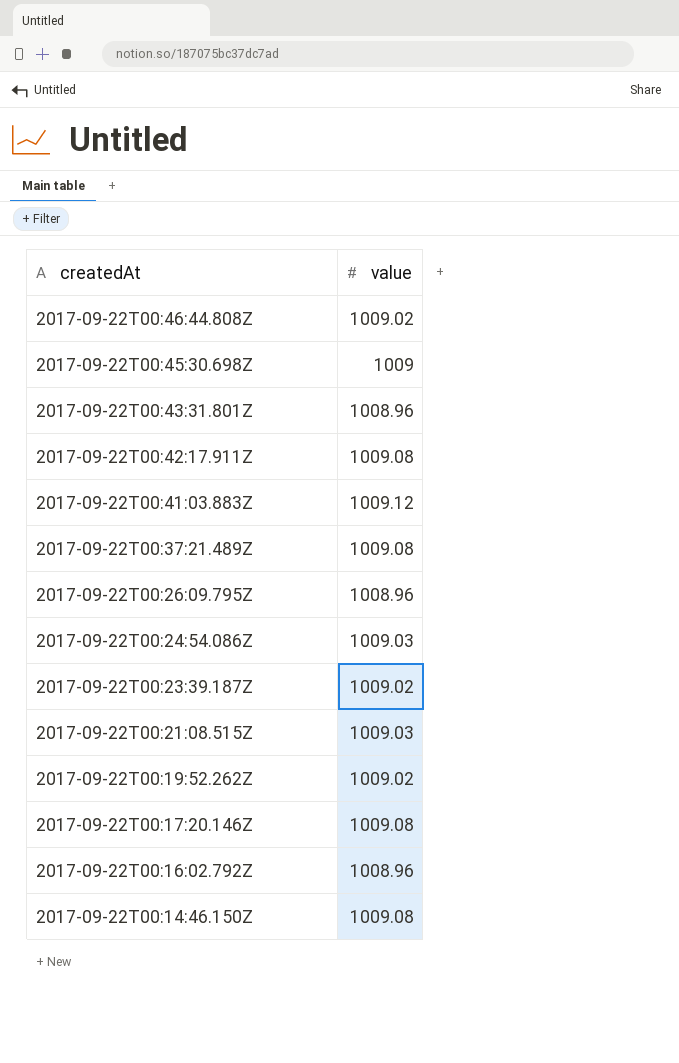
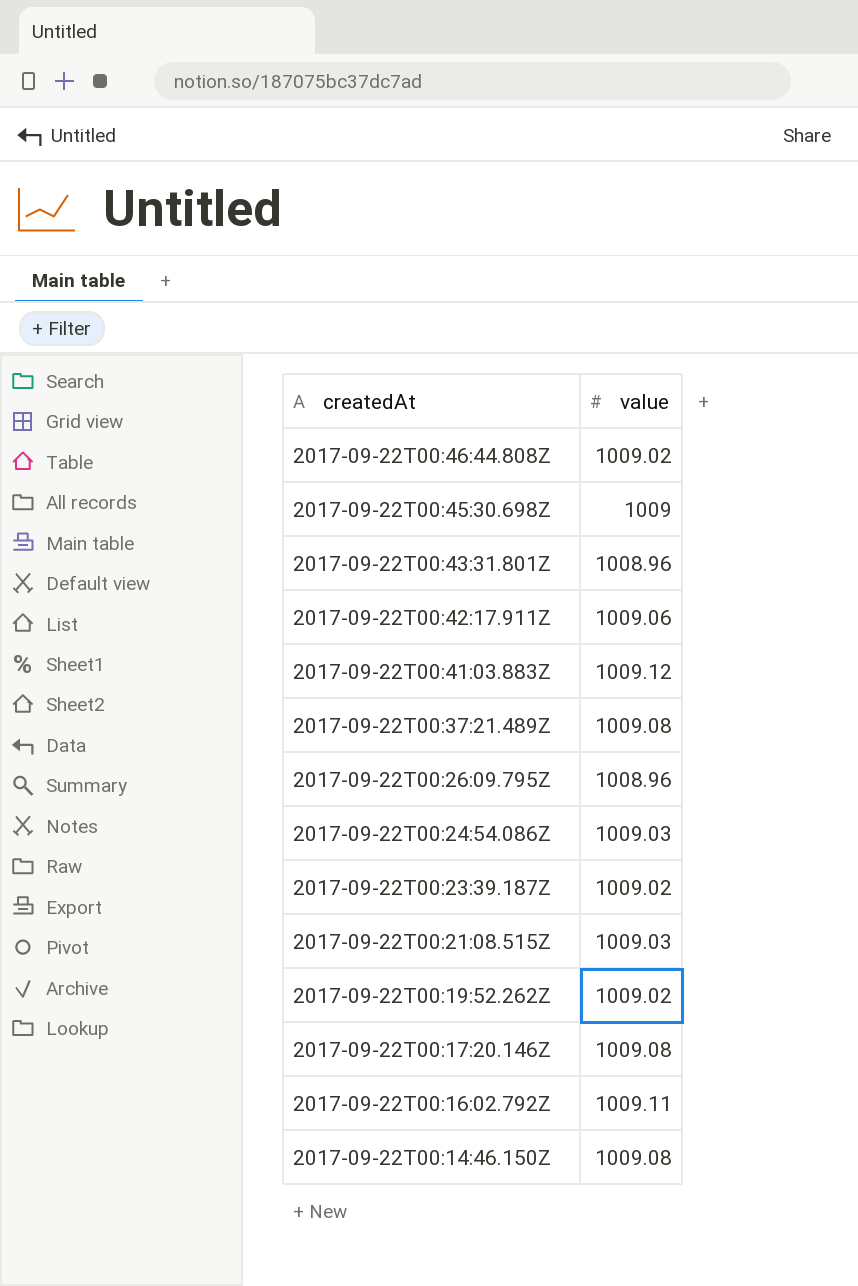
2017-09-22T00:42:17.911Z | value: 1009.08 -> 1009.06
2017-09-22T00:16:02.792Z | value: 1008.96 -> 1009.11

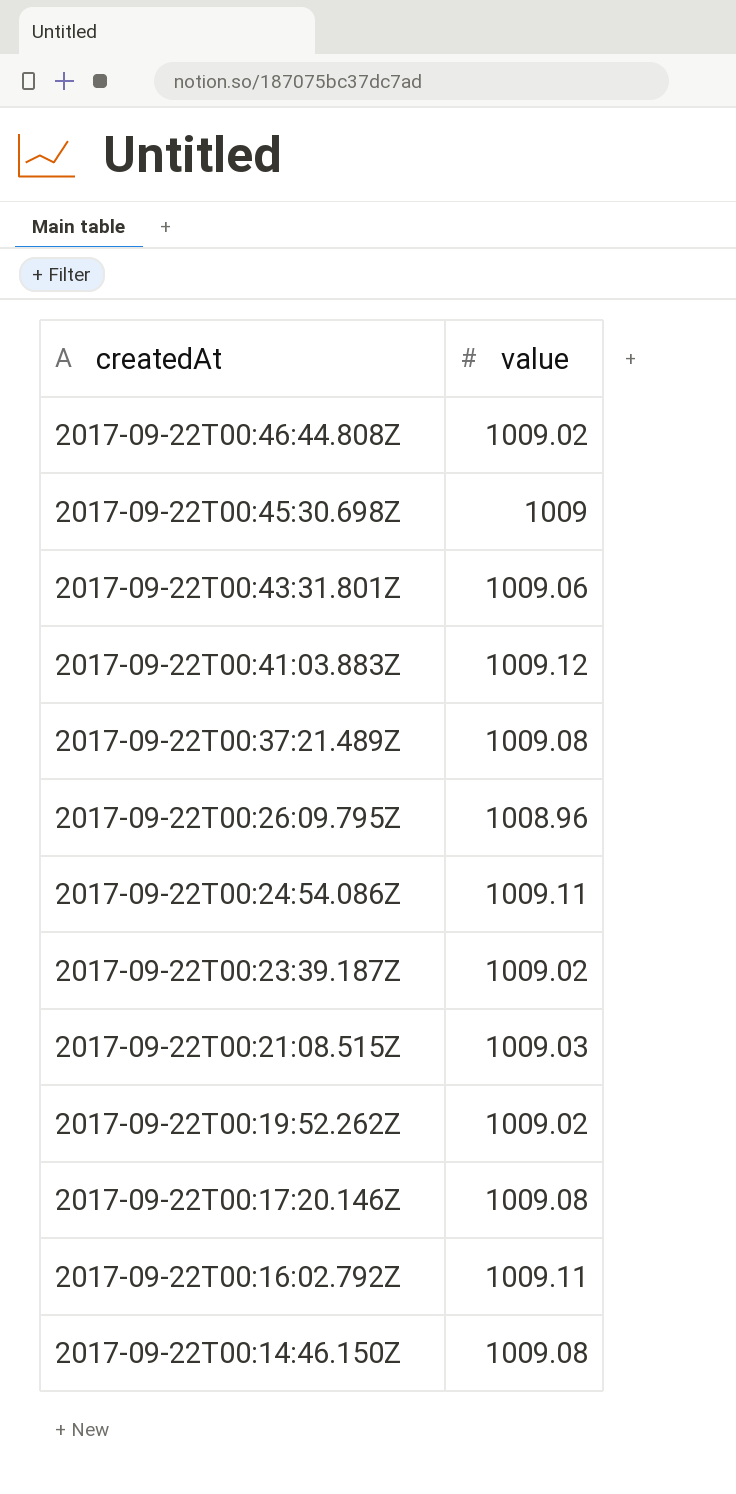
row 2017-09-22T00:42:17.911Z: 1009.06 -> none
2017-09-22T00:43:31.801Z | value: 1008.96 -> 1009.06
2017-09-22T00:24:54.086Z | value: 1009.03 -> 1009.11

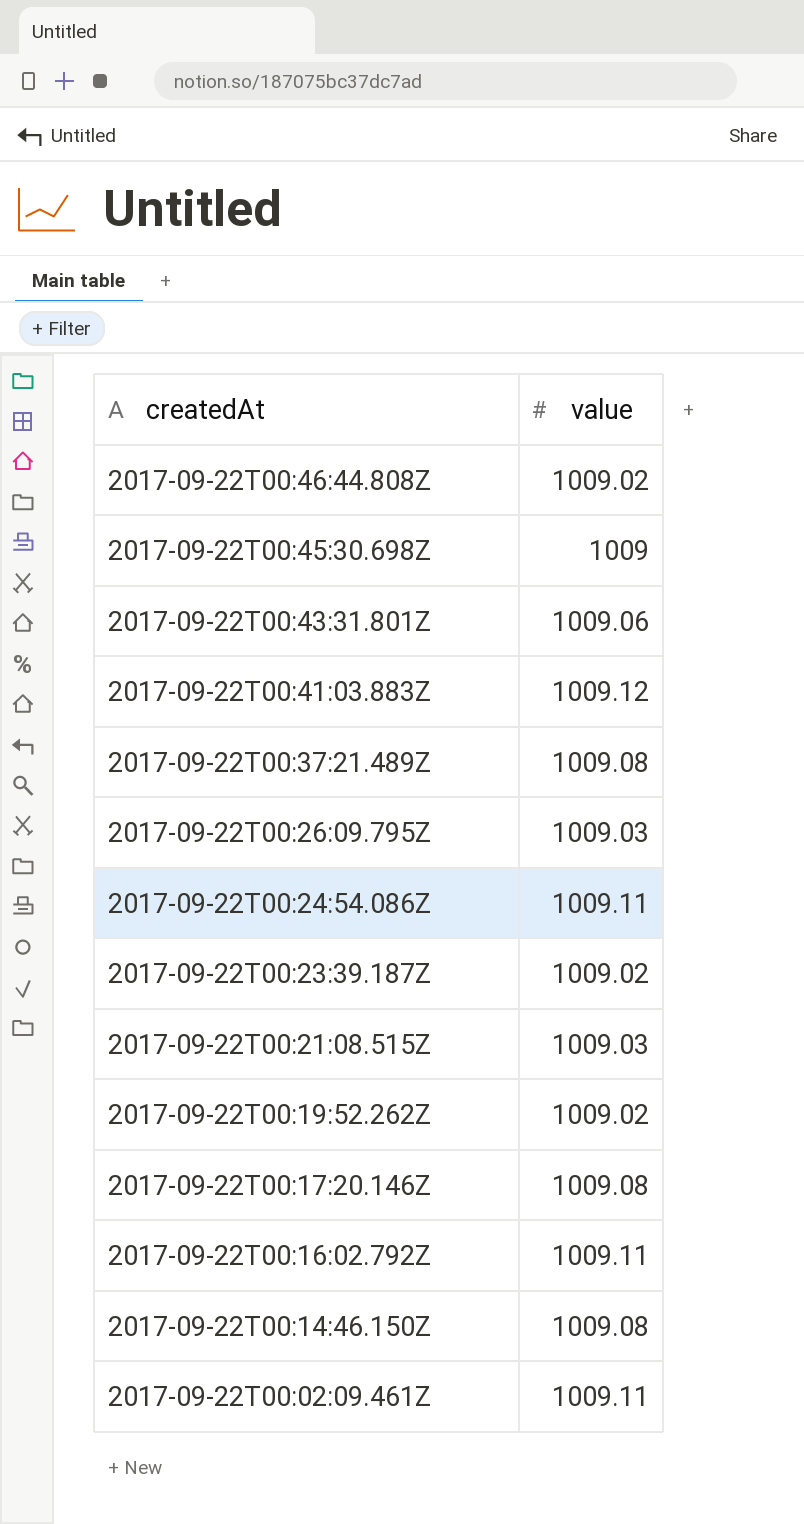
2017-09-22T00:26:09.795Z | value: 1008.96 -> 1009.03
row 2017-09-22T00:02:09.461Z: none -> 1009.11

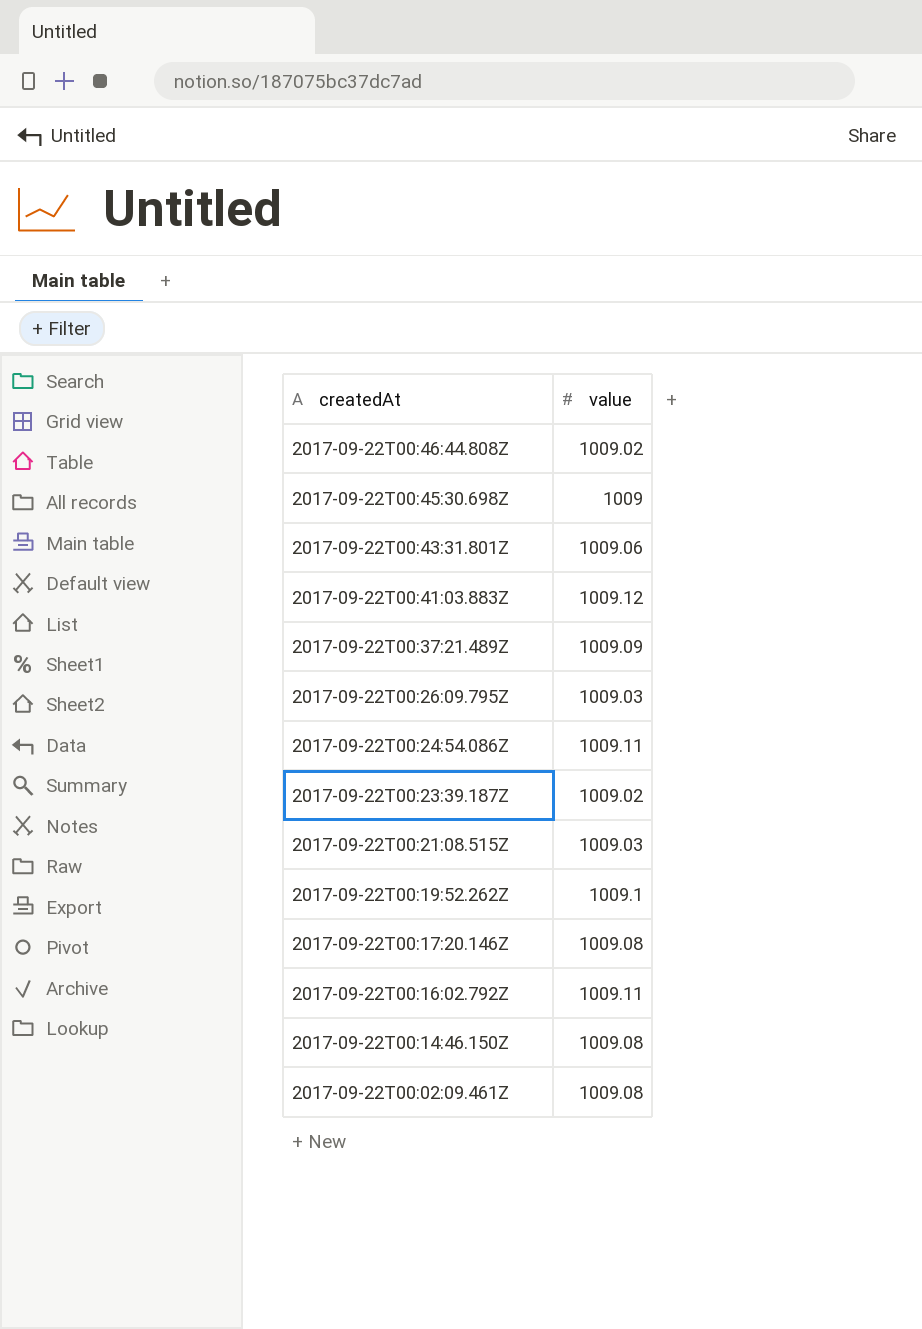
2017-09-22T00:37:21.489Z | value: 1009.08 -> 1009.09
2017-09-22T00:19:52.262Z | value: 1009.02 -> 1009.1
2017-09-22T00:02:09.461Z | value: 1009.11 -> 1009.08

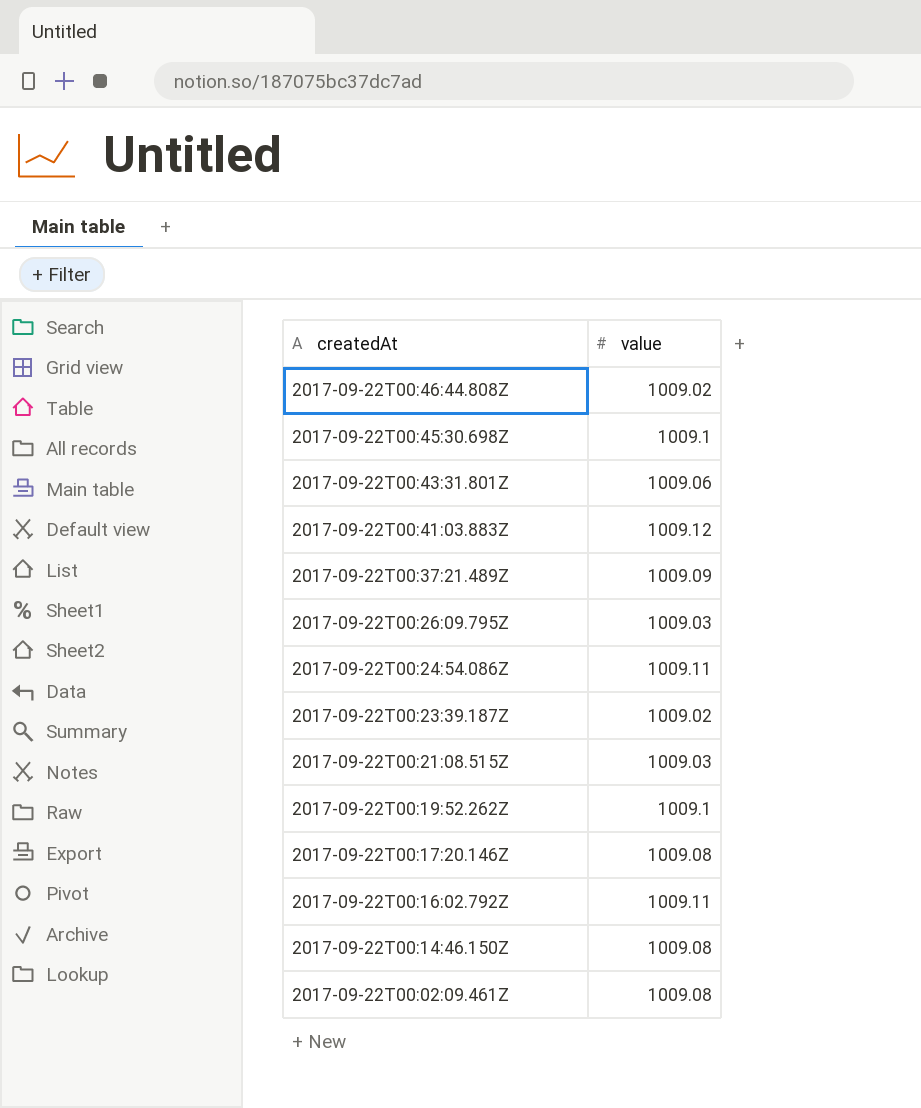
2017-09-22T00:45:30.698Z | value: 1009 -> 1009.1

